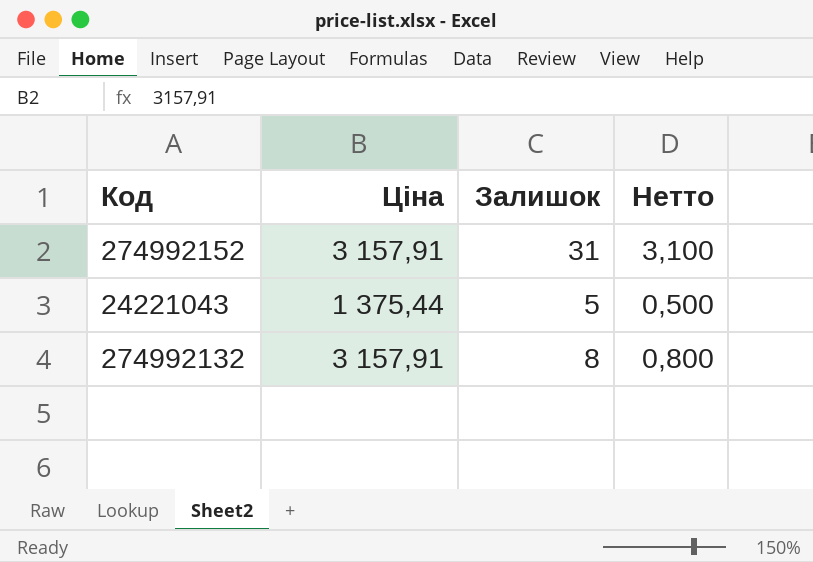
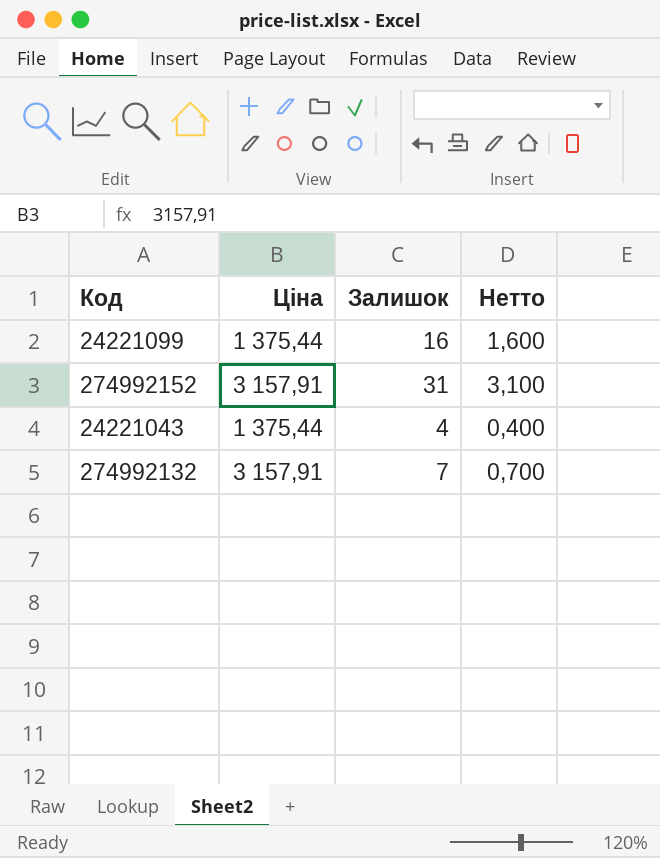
row 24221099: none -> 1 375,44 | 16 | 1,600
24221043 | Залишок: 5 -> 4
24221043 | Нетто: 0,500 -> 0,400
274992132 | Залишок: 8 -> 7
274992132 | Нетто: 0,800 -> 0,700

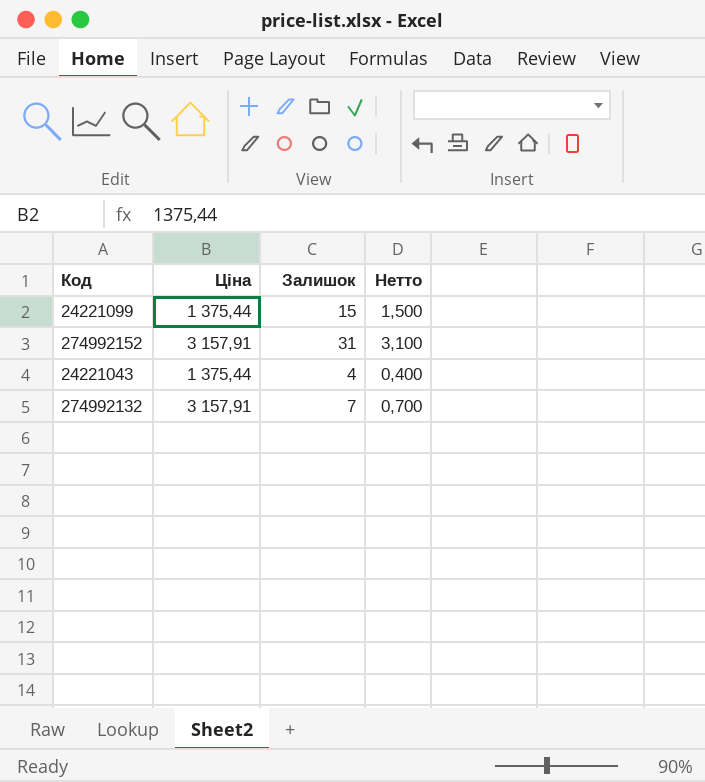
24221099 | Залишок: 16 -> 15
24221099 | Нетто: 1,600 -> 1,500

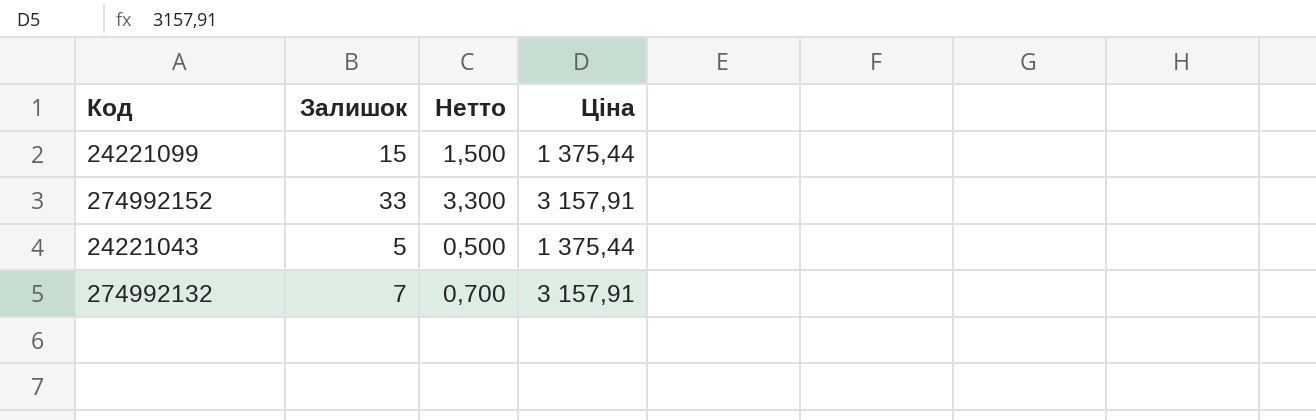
column Ціна | position: 2 -> 4
274992152 | Залишок: 31 -> 33
274992152 | Нетто: 3,100 -> 3,300
24221043 | Залишок: 4 -> 5
24221043 | Нетто: 0,400 -> 0,500

